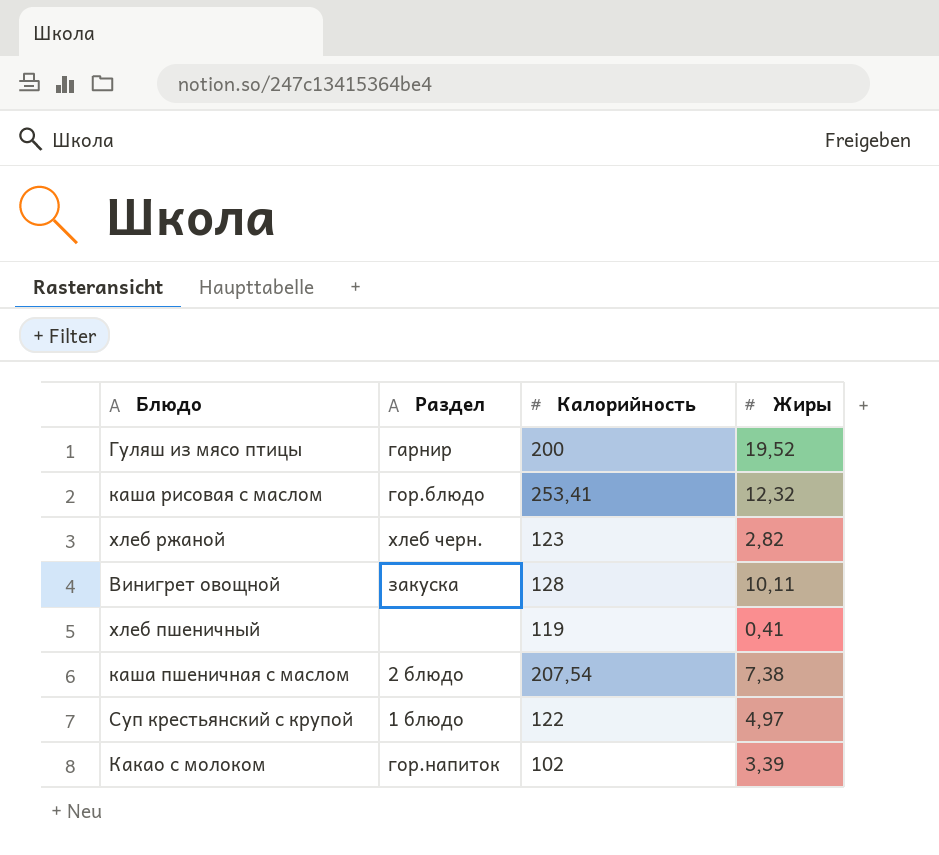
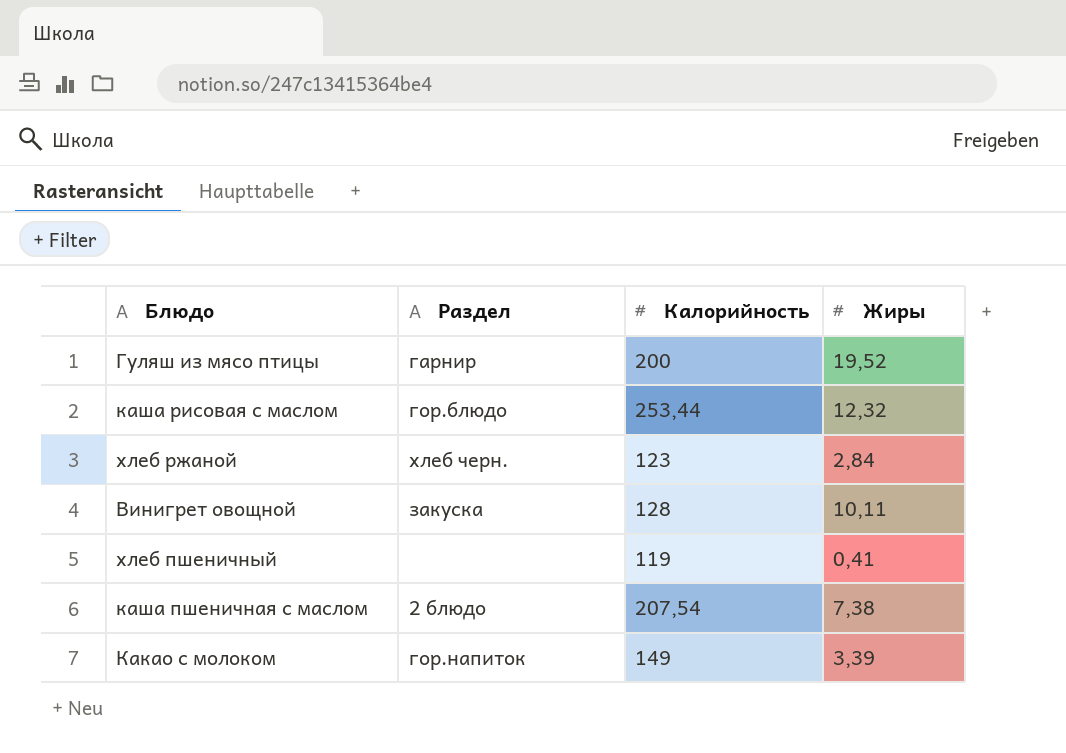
row Суп крестьянский с крупой: 1 блюдо | 122 | 4,97 -> none
каша рисовая с маслом | Калорийность: 253,41 -> 253,44
хлеб ржаной | Жиры: 2,82 -> 2,84
Какао с молоком | Калорийность: 102 -> 149

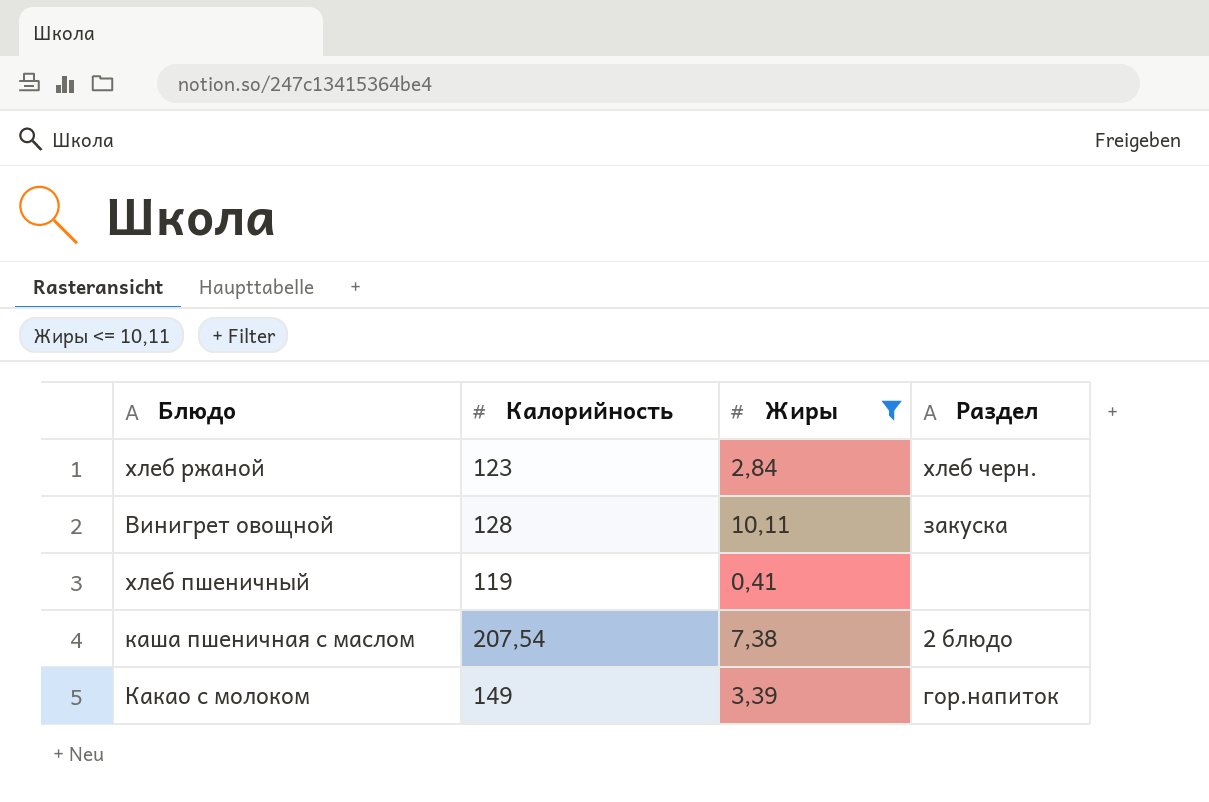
filter: none -> Жиры <= 10,11
column Раздел | position: 2 -> 4

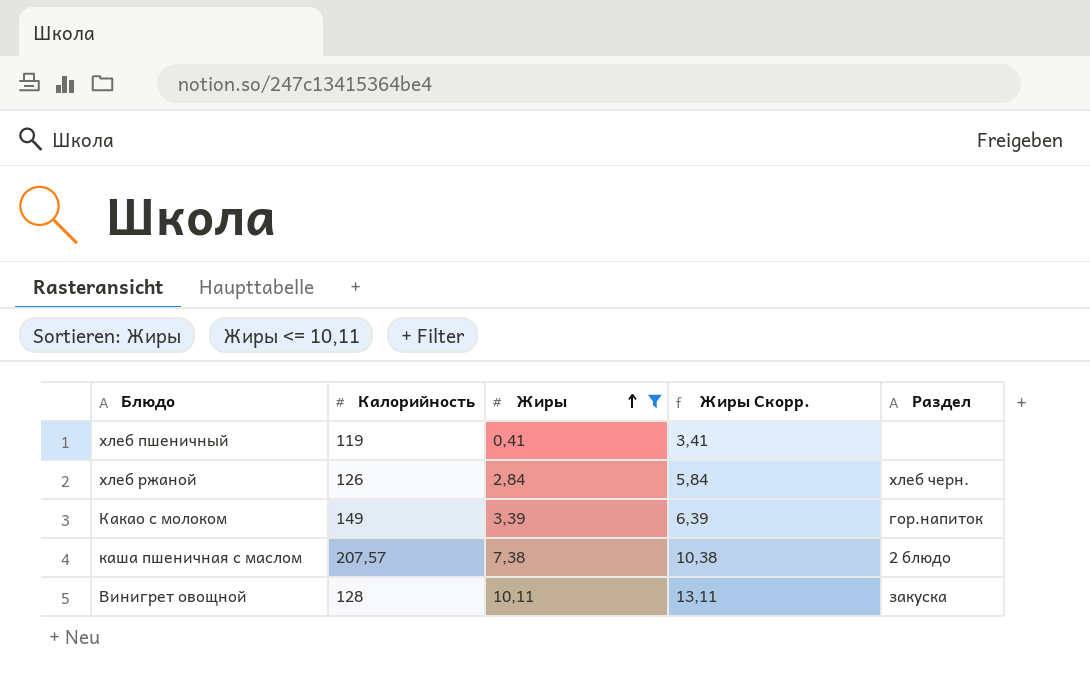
row order: none -> Жиры ascending
column Жиры Скорр. | formula: none -> [Жиры] + 3
хлеб ржаной | Калорийность: 123 -> 126
каша пшеничная с маслом | Калорийность: 207,54 -> 207,57

